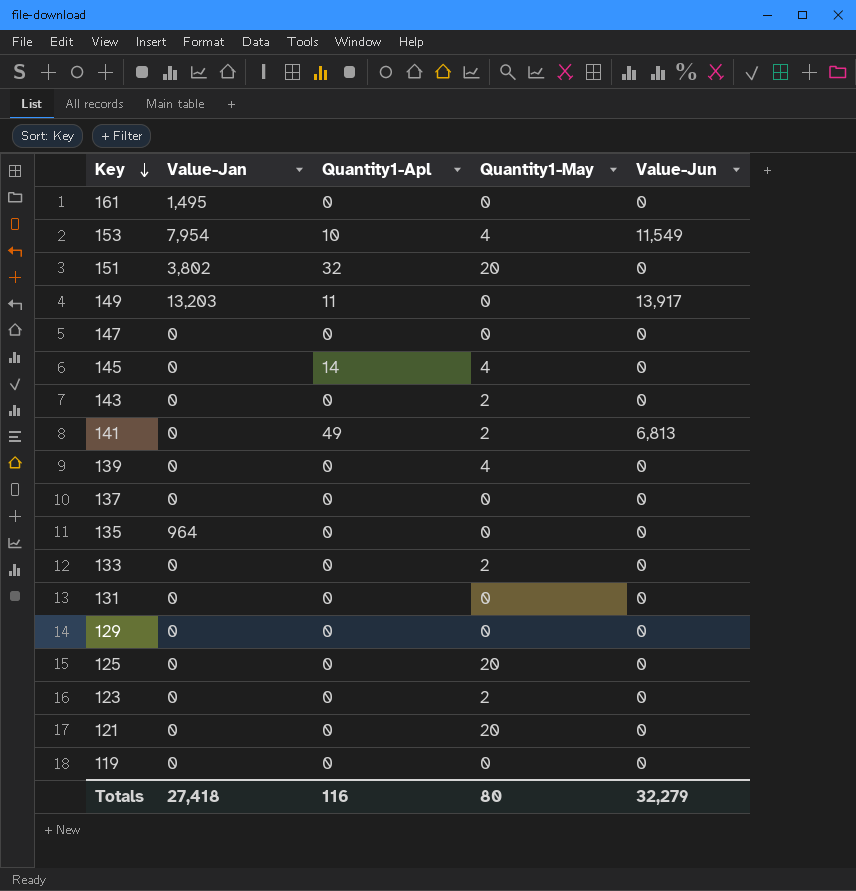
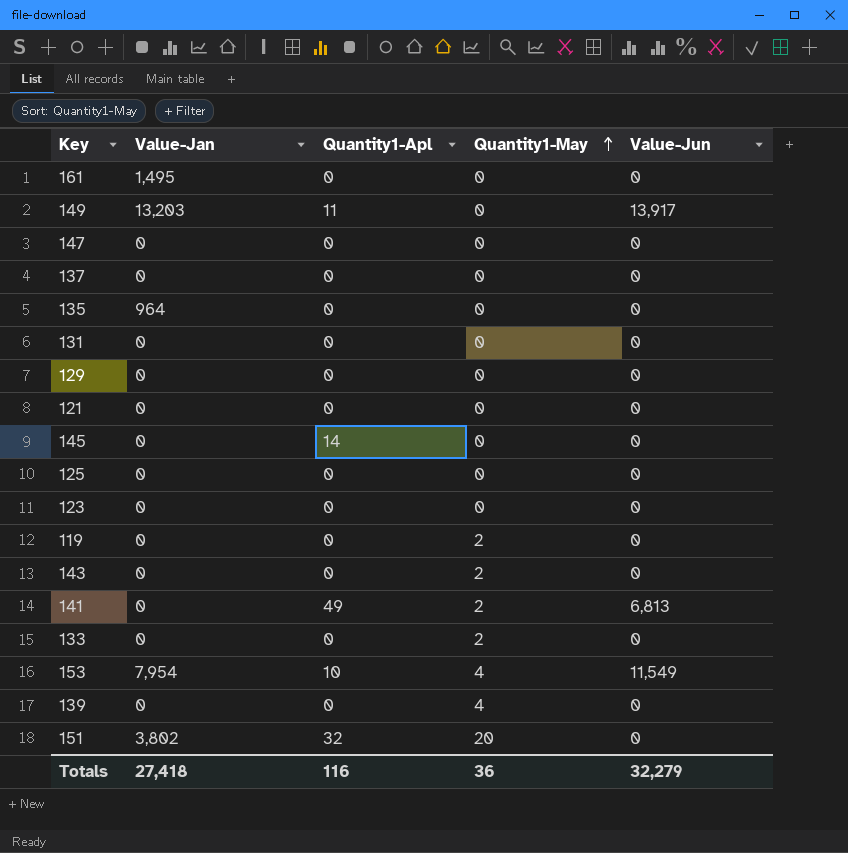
row order: Key descending -> Quantity1-May ascending
121 | Quantity1-May: 20 -> 0
145 | Quantity1-May: 4 -> 0
125 | Quantity1-May: 20 -> 0
123 | Quantity1-May: 2 -> 0
119 | Quantity1-May: 0 -> 2
Totals | Quantity1-May: 80 -> 36

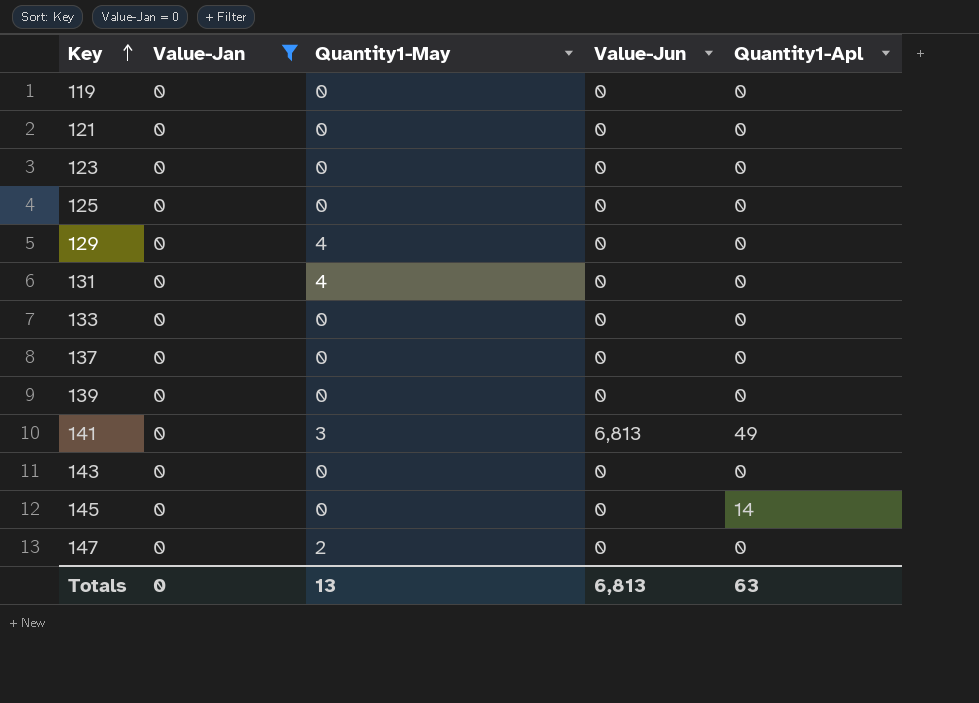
filter: none -> Value-Jan = 0
row order: Quantity1-May ascending -> Key ascending
column Quantity1-Apl | position: 3 -> 5
119 | Quantity1-May: 2 -> 0
129 | Quantity1-May: 0 -> 4
131 | Quantity1-May: 0 -> 4
133 | Quantity1-May: 2 -> 0
139 | Quantity1-May: 4 -> 0
141 | Quantity1-May: 2 -> 3
143 | Quantity1-May: 2 -> 0
147 | Quantity1-May: 0 -> 2
Totals | Value-Jan: 27,418 -> 0
Totals | Quantity1-May: 36 -> 13
Totals | Value-Jun: 32,279 -> 6,813
Totals | Quantity1-Apl: 116 -> 63

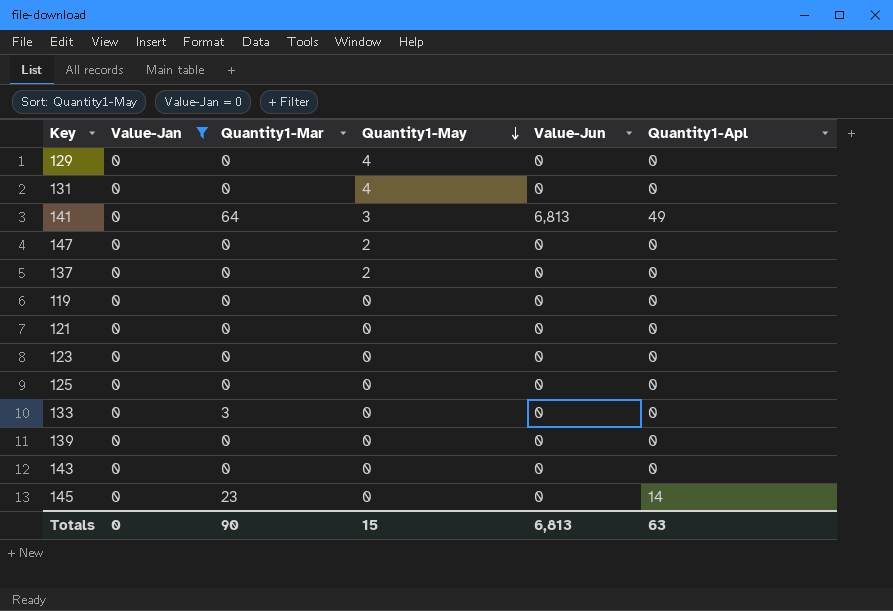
row order: Key ascending -> Quantity1-May descending
column Quantity1-Mar | position: none -> 3
137 | Quantity1-May: 0 -> 2
Totals | Quantity1-May: 13 -> 15

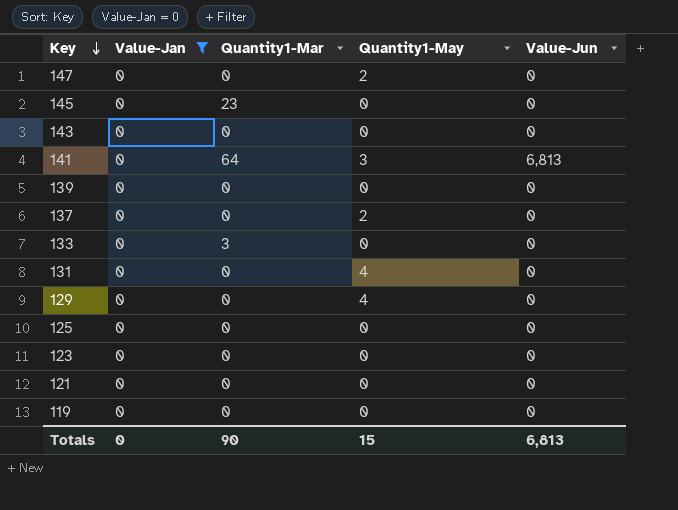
row order: Quantity1-May descending -> Key descending
column Quantity1-Apl | position: 6 -> none

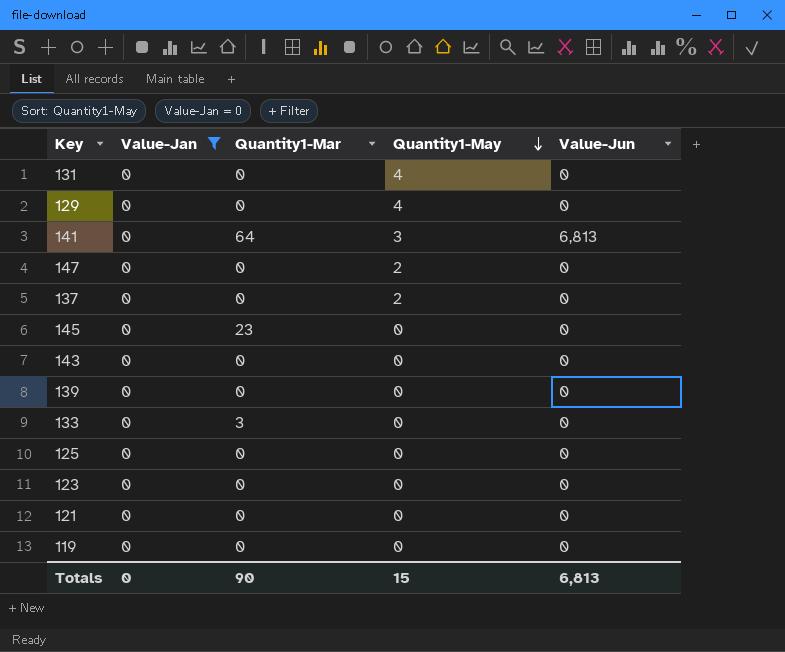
row order: Key descending -> Quantity1-May descending

